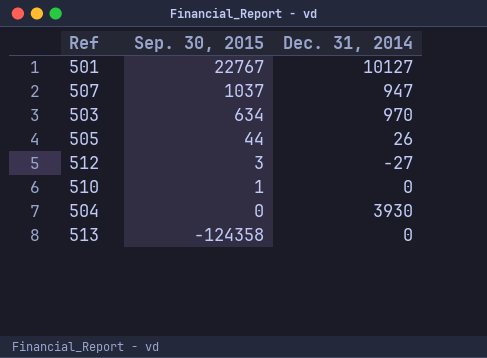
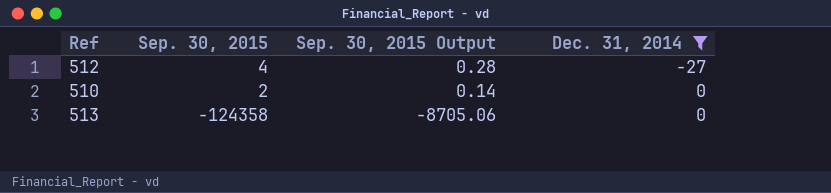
filter: none -> Dec. 31, 2014 <= 0
column Sep. 30, 2015 Output | formula: none -> [Sep. 30, 2015] * 0.07
512 | Sep. 30, 2015: 3 -> 4
510 | Sep. 30, 2015: 1 -> 2

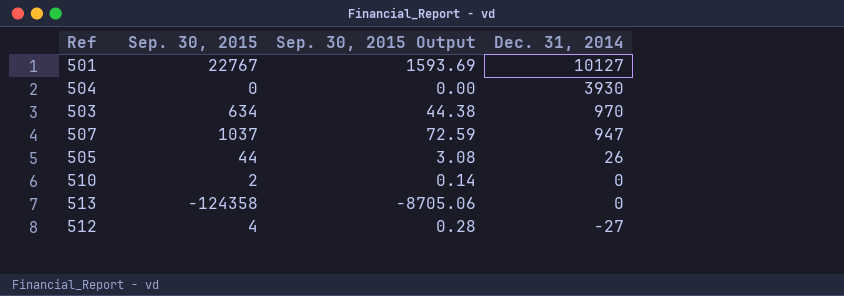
filter: Dec. 31, 2014 <= 0 -> none
row order: Sep. 30, 2015 descending -> Dec. 31, 2014 descending

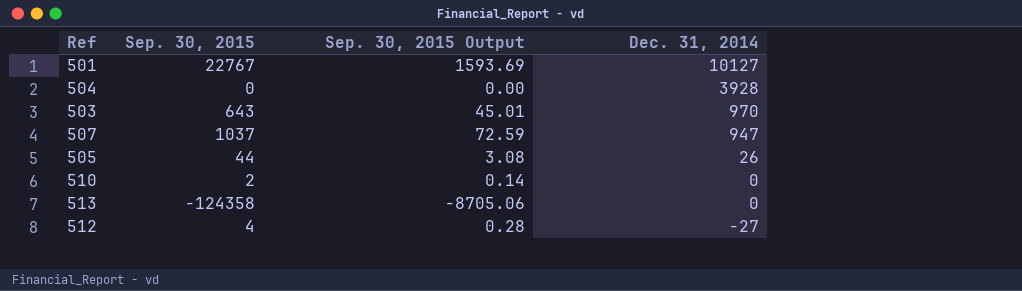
504 | Dec. 31, 2014: 3930 -> 3928
503 | Sep. 30, 2015: 634 -> 643
503 | Sep. 30, 2015 Output: 44.38 -> 45.01

